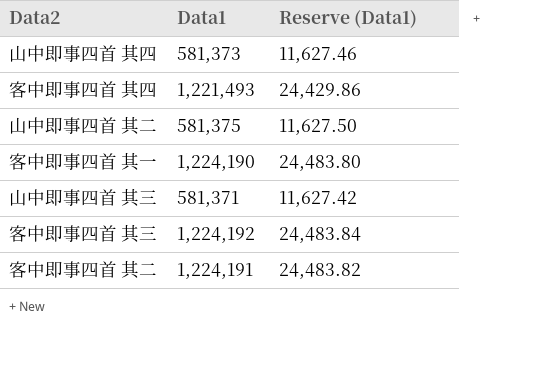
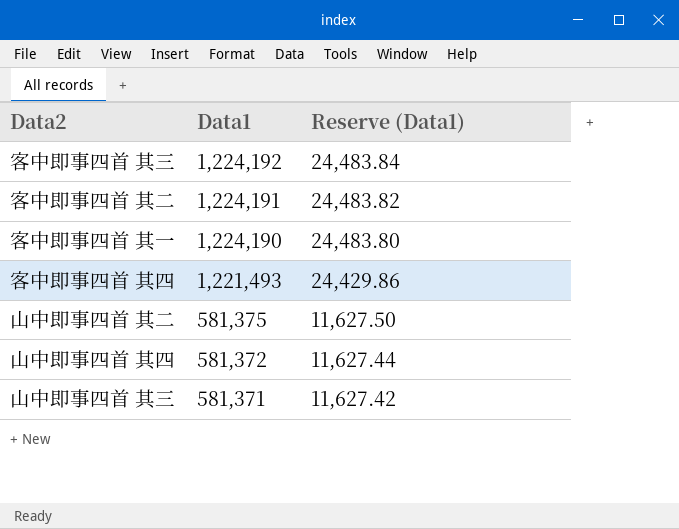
row order: none -> Data1 descending
山中即事四首 其四 | Data1: 581,373 -> 581,372
山中即事四首 其四 | Reserve (Data1): 11,627.46 -> 11,627.44

